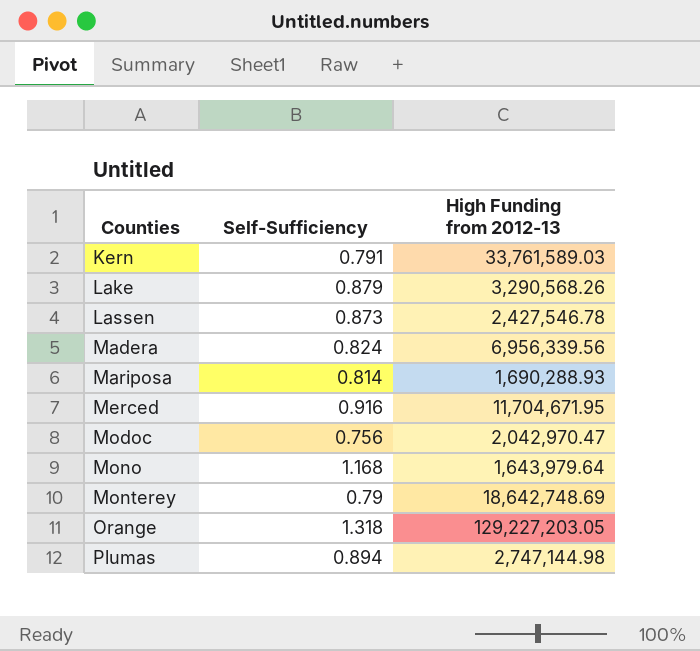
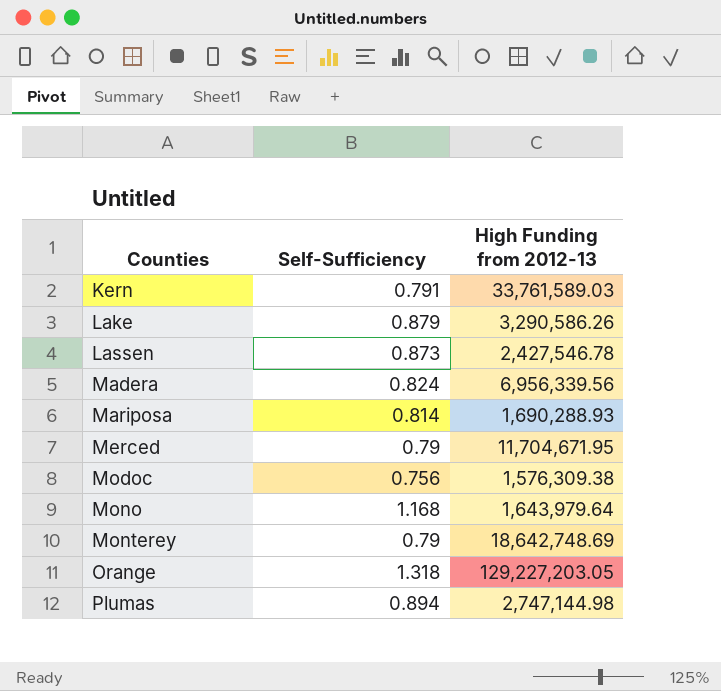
Lake | High Funding from 2012-13: 3,290,568.26 -> 3,290,586.26
Merced | Self-Sufficiency: 0.916 -> 0.79
Modoc | High Funding from 2012-13: 2,042,970.47 -> 1,576,309.38

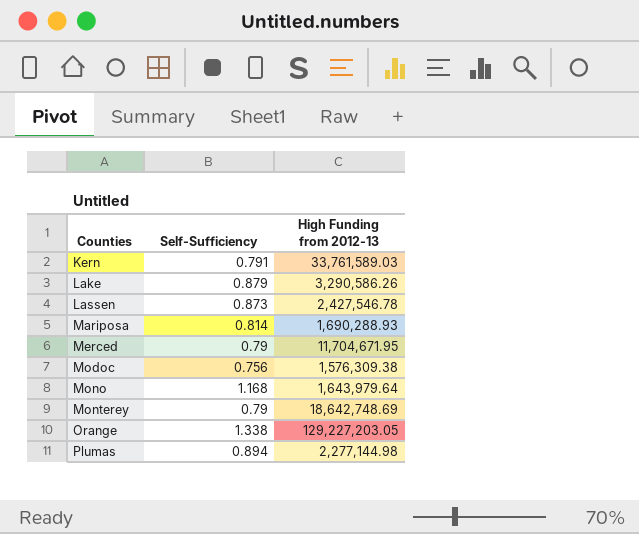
row Madera: 0.824 | 6,956,339.56 -> none
Orange | Self-Sufficiency: 1.318 -> 1.338
Plumas | High Funding from 2012-13: 2,747,144.98 -> 2,277,144.98

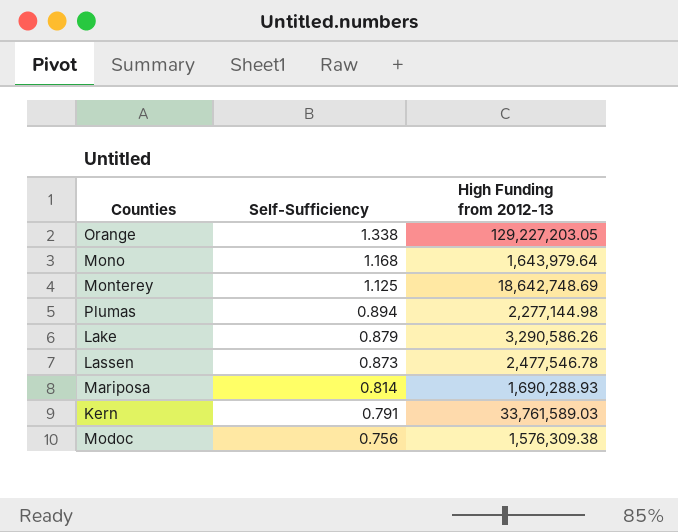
row order: Counties ascending -> Self-Sufficiency descending
row Merced: 0.79 | 11,704,671.95 -> none
Monterey | Self-Sufficiency: 0.79 -> 1.125
Lassen | High Funding from 2012-13: 2,427,546.78 -> 2,477,546.78

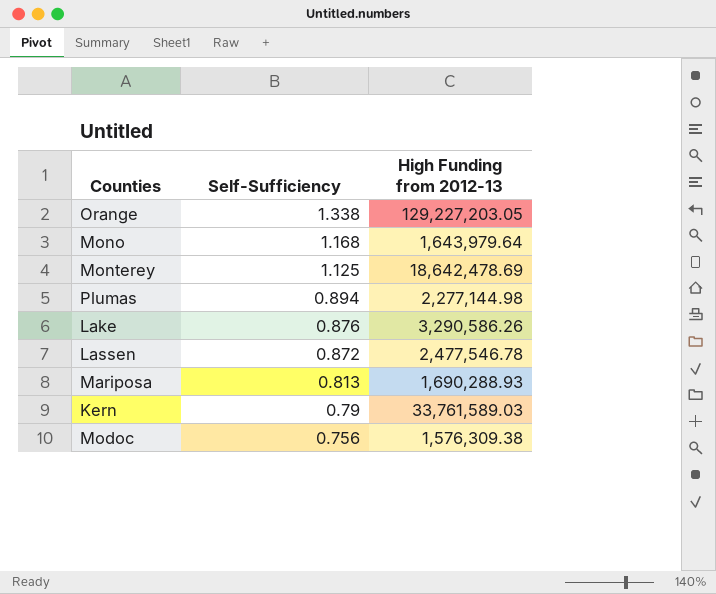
Monterey | High Funding from 2012-13: 18,642,748.69 -> 18,642,478.69
Lake | Self-Sufficiency: 0.879 -> 0.876
Lassen | Self-Sufficiency: 0.873 -> 0.872
Mariposa | Self-Sufficiency: 0.814 -> 0.813
Kern | Self-Sufficiency: 0.791 -> 0.79

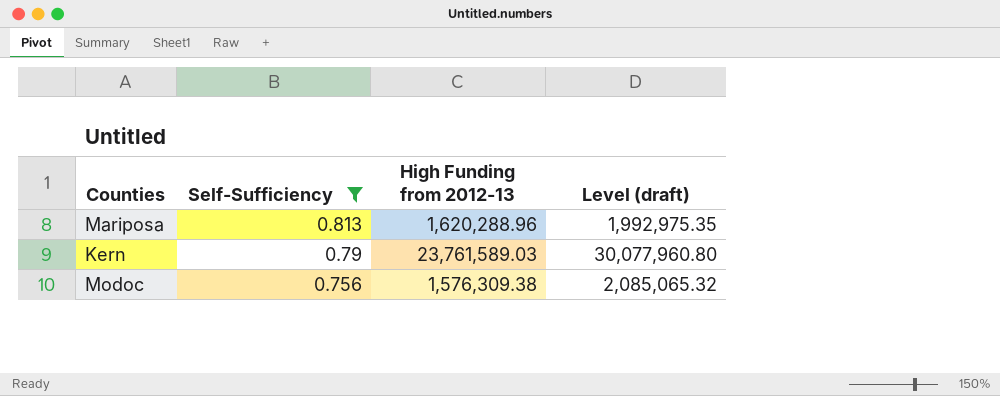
filter: none -> Self-Sufficiency <= 0.813
column Level (draft) | formula: none -> [High Funding from 2012-13] / [Self-Sufficiency]
Mariposa | High Funding from 2012-13: 1,690,288.93 -> 1,620,288.96
Kern | High Funding from 2012-13: 33,761,589.03 -> 23,761,589.03

